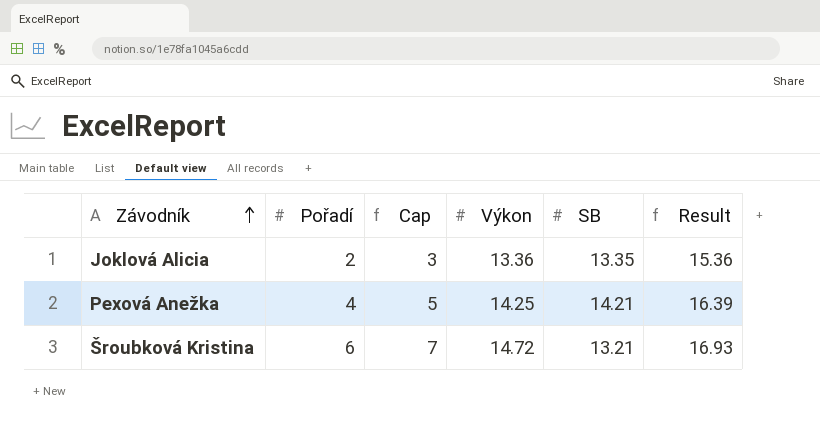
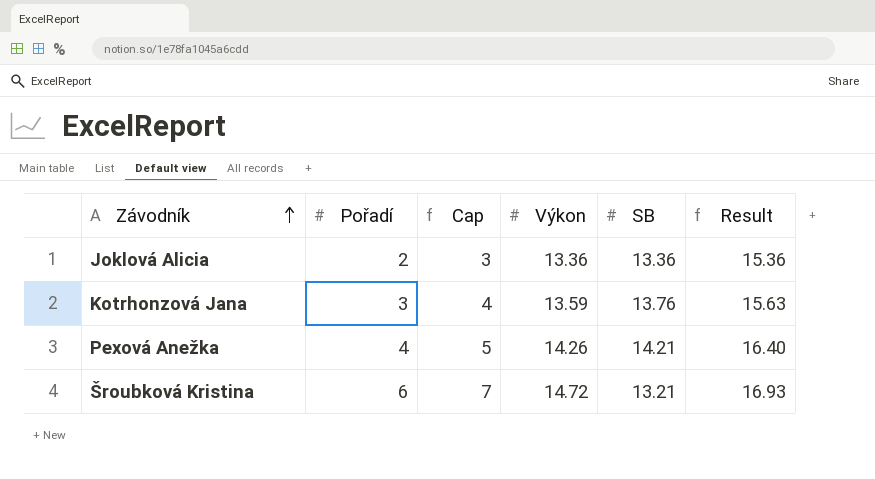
Joklová Alicia | SB: 13.35 -> 13.36
row Kotrhonzová Jana: none -> 3 | 4 | 13.59 | 13.76 | 15.63
Pexová Anežka | Výkon: 14.25 -> 14.26
Pexová Anežka | Result: 16.39 -> 16.40

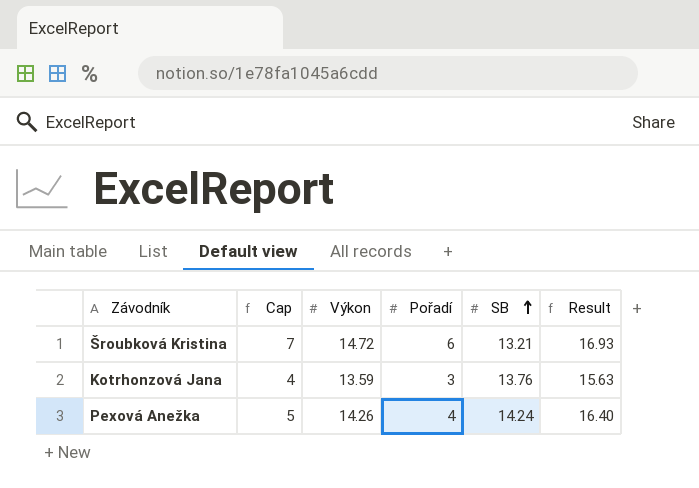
row order: Závodník ascending -> SB ascending
column Pořadí | position: 2 -> 4
row Joklová Alicia: 2 | 3 | 13.36 | 13.36 | 15.36 -> none
Pexová Anežka | SB: 14.21 -> 14.24

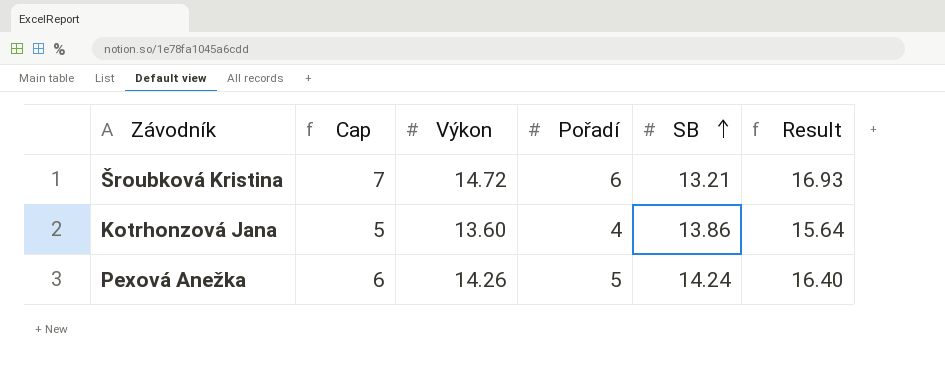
Kotrhonzová Jana | Cap: 4 -> 5
Kotrhonzová Jana | Výkon: 13.59 -> 13.60
Kotrhonzová Jana | Pořadí: 3 -> 4
Kotrhonzová Jana | SB: 13.76 -> 13.86
Kotrhonzová Jana | Result: 15.63 -> 15.64
Pexová Anežka | Cap: 5 -> 6
Pexová Anežka | Pořadí: 4 -> 5

